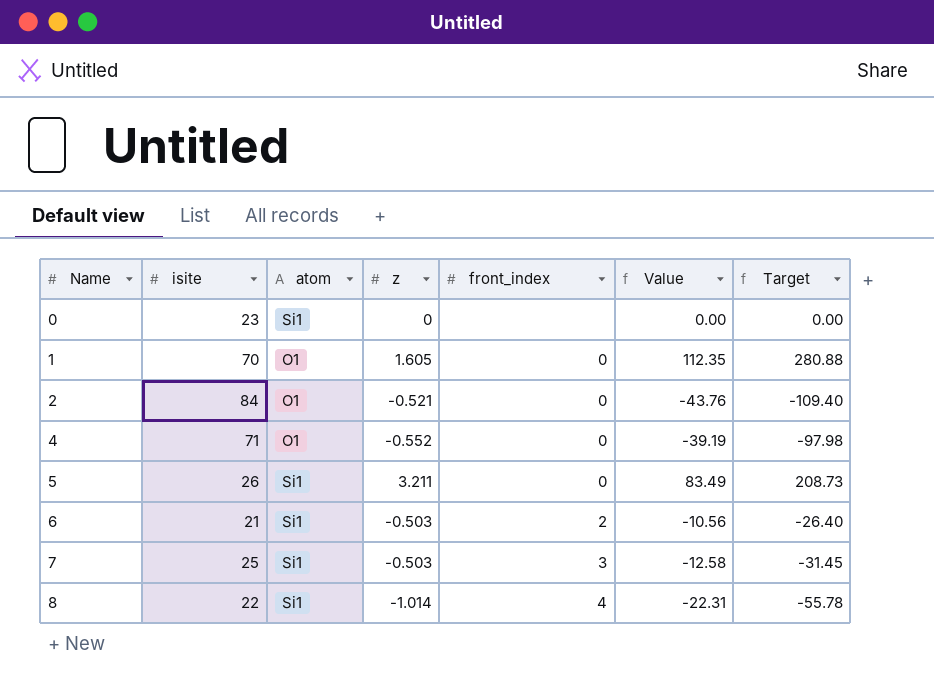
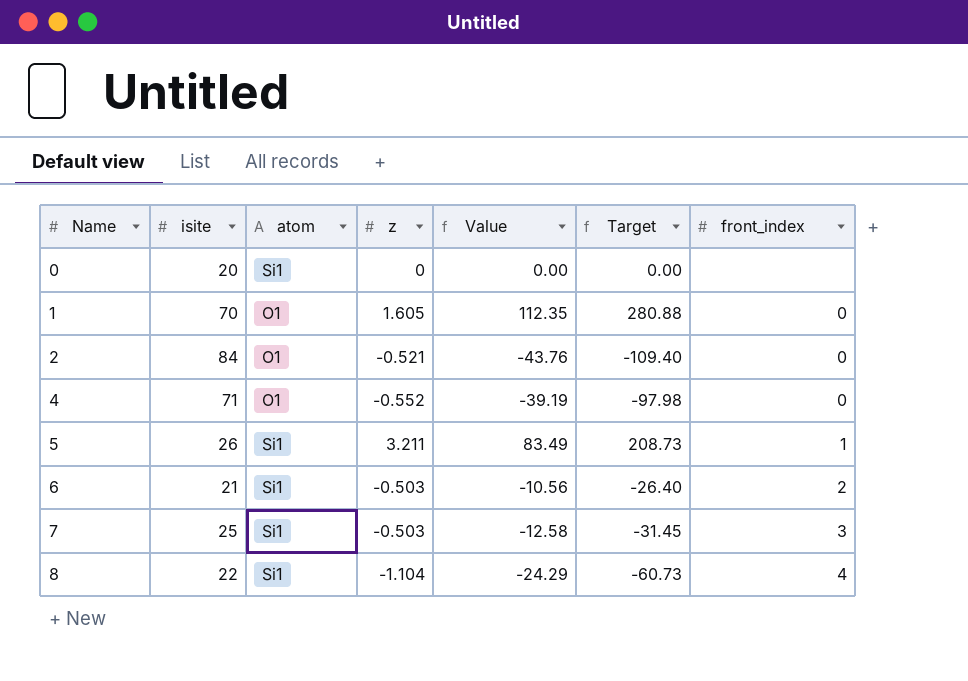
column front_index | position: 5 -> 7
0 | isite: 23 -> 20
5 | front_index: 0 -> 1
8 | z: -1.014 -> -1.104
8 | Value: -22.31 -> -24.29
8 | Target: -55.78 -> -60.73

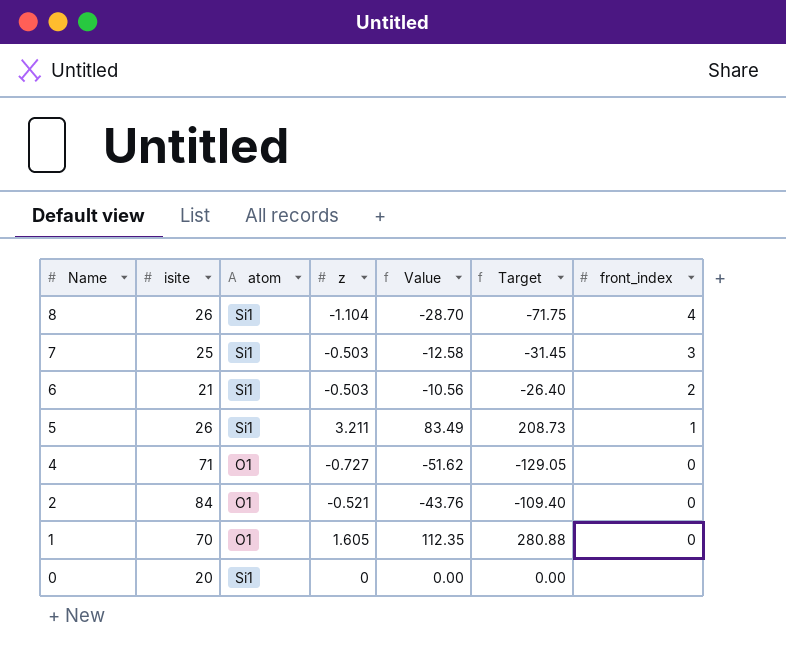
row order: Name ascending -> Name descending
8 | isite: 22 -> 26
8 | Value: -24.29 -> -28.70
8 | Target: -60.73 -> -71.75
4 | z: -0.552 -> -0.727
4 | Value: -39.19 -> -51.62
4 | Target: -97.98 -> -129.05

